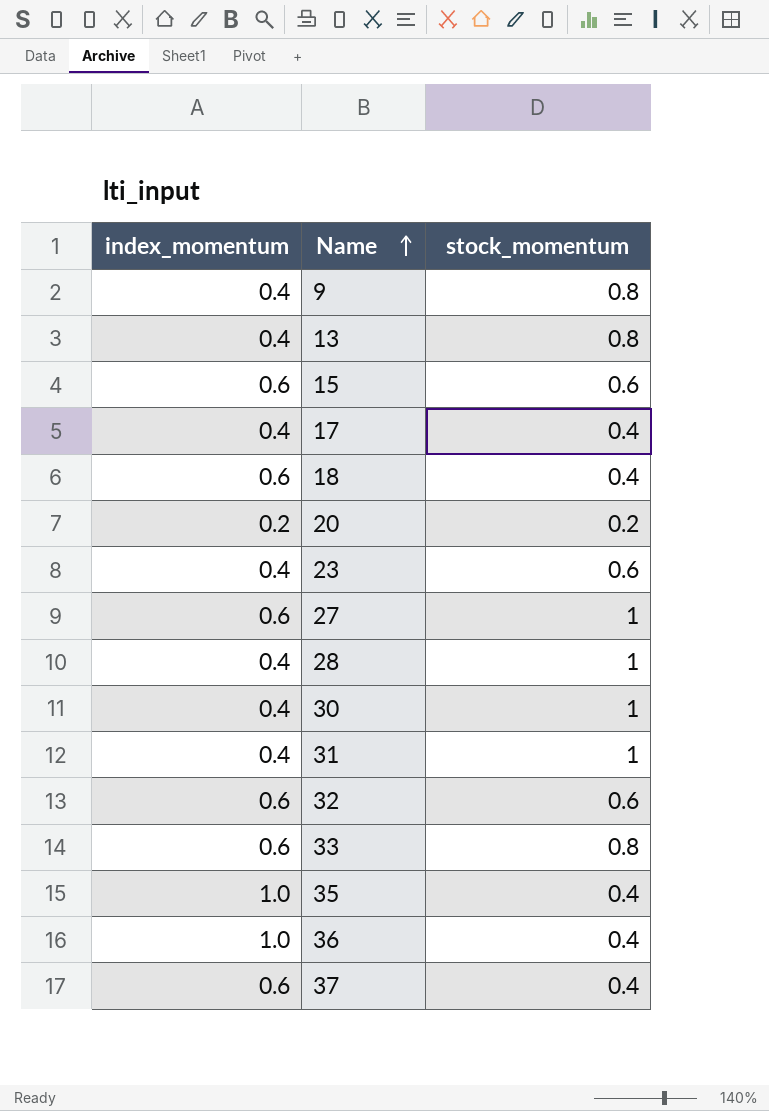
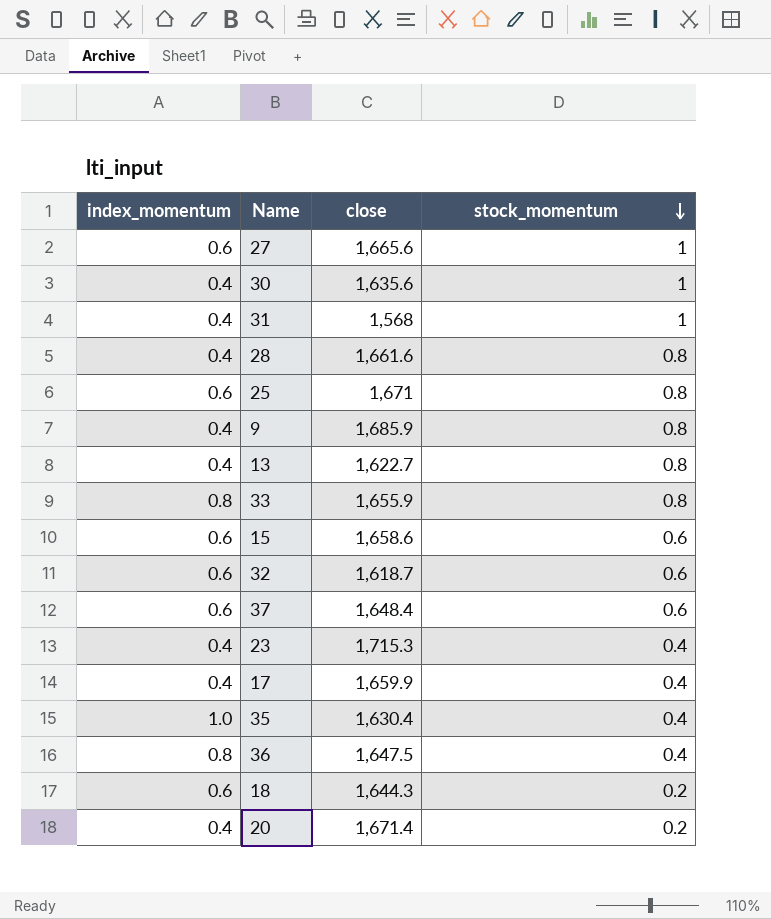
row order: Name ascending -> stock_momentum descending
column close | position: none -> 3
28 | stock_momentum: 1 -> 0.8
row 25: none -> 0.6 | 1,671 | 0.8
33 | index_momentum: 0.6 -> 0.8
37 | stock_momentum: 0.4 -> 0.6
23 | stock_momentum: 0.6 -> 0.4
36 | index_momentum: 1.0 -> 0.8
18 | stock_momentum: 0.4 -> 0.2
20 | index_momentum: 0.2 -> 0.4

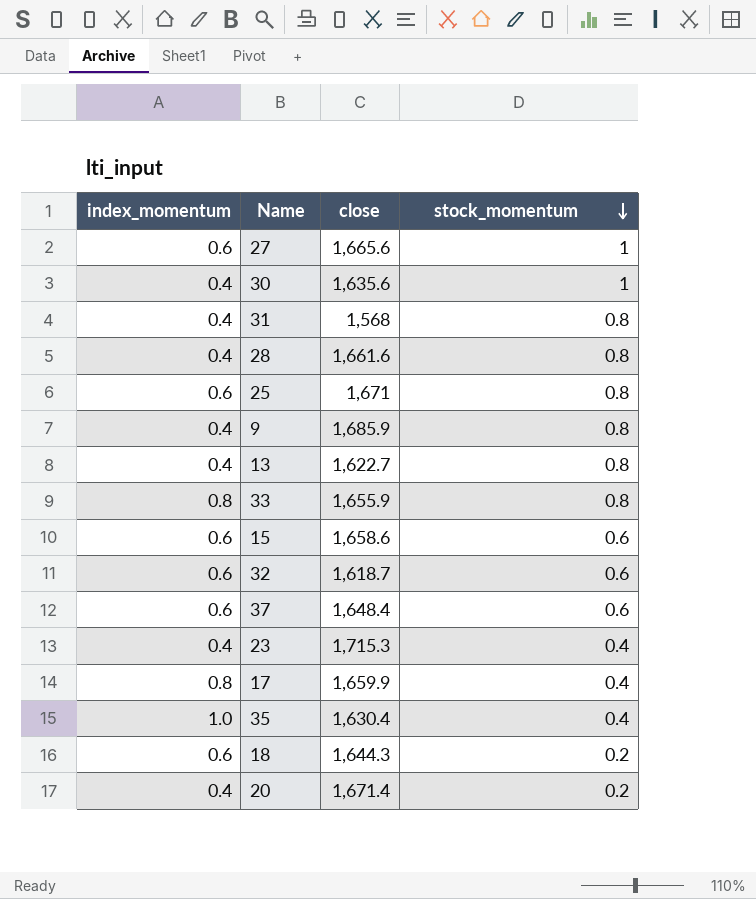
row 36: 0.8 | 1,647.5 | 0.4 -> none
31 | stock_momentum: 1 -> 0.8
17 | index_momentum: 0.4 -> 0.8

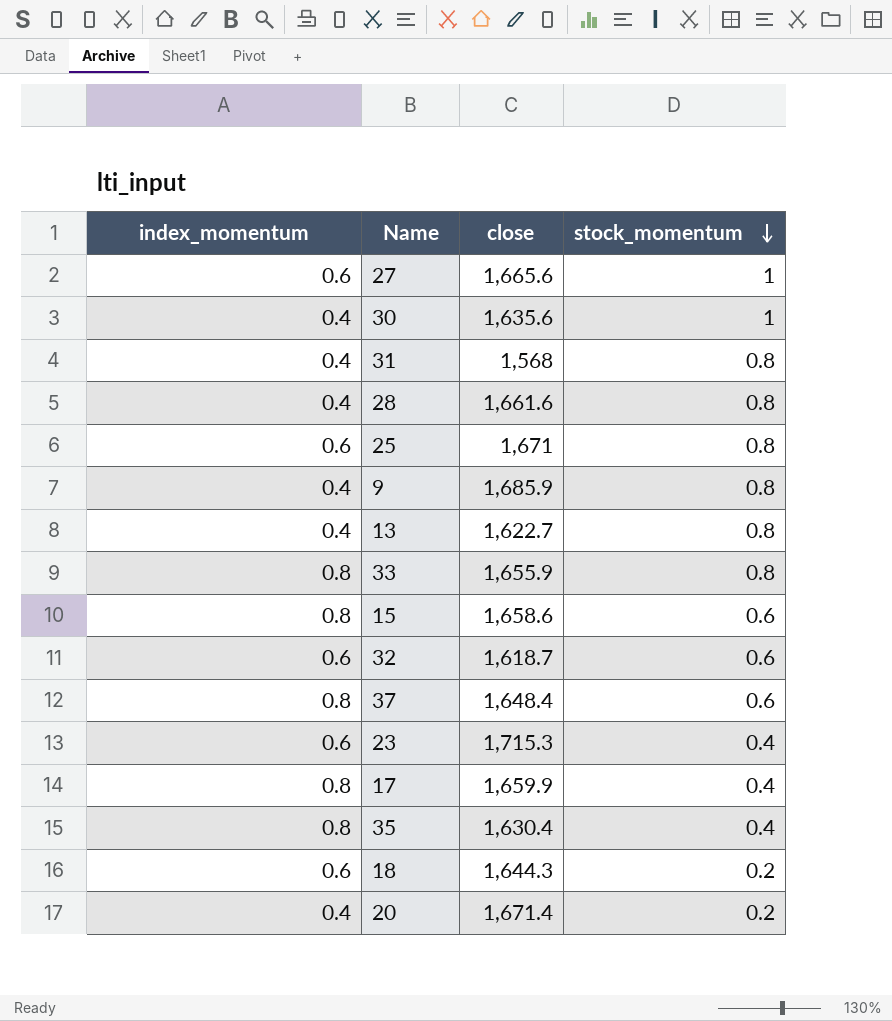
15 | index_momentum: 0.6 -> 0.8
37 | index_momentum: 0.6 -> 0.8
23 | index_momentum: 0.4 -> 0.6
35 | index_momentum: 1.0 -> 0.8

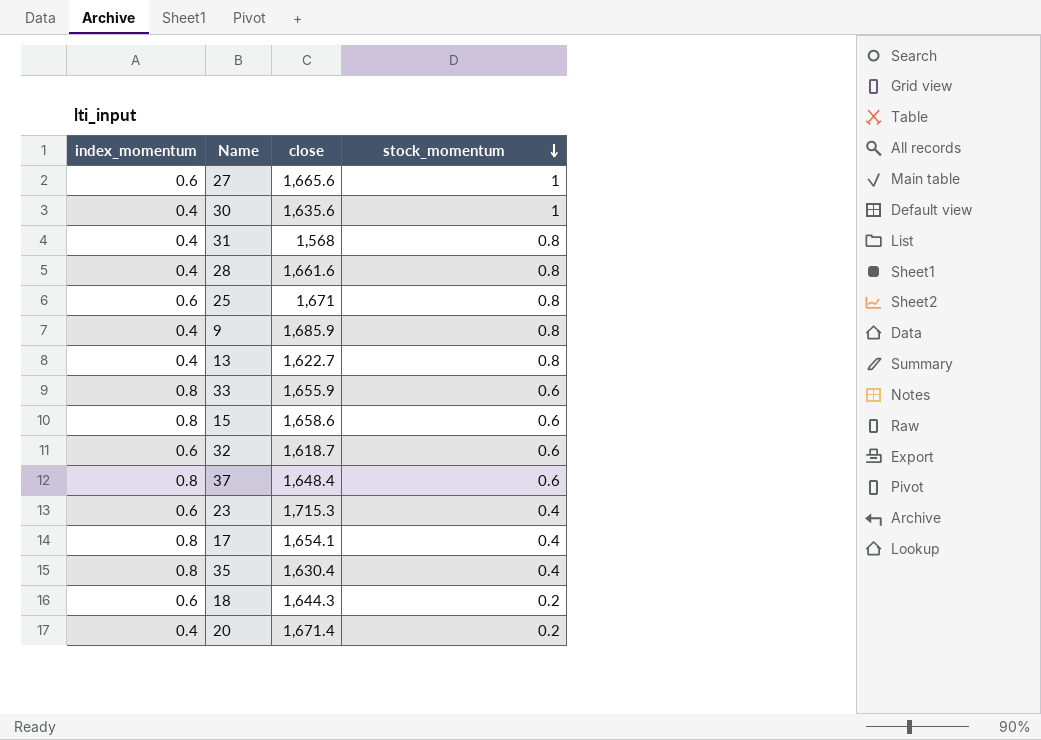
33 | stock_momentum: 0.8 -> 0.6
17 | close: 1,659.9 -> 1,654.1

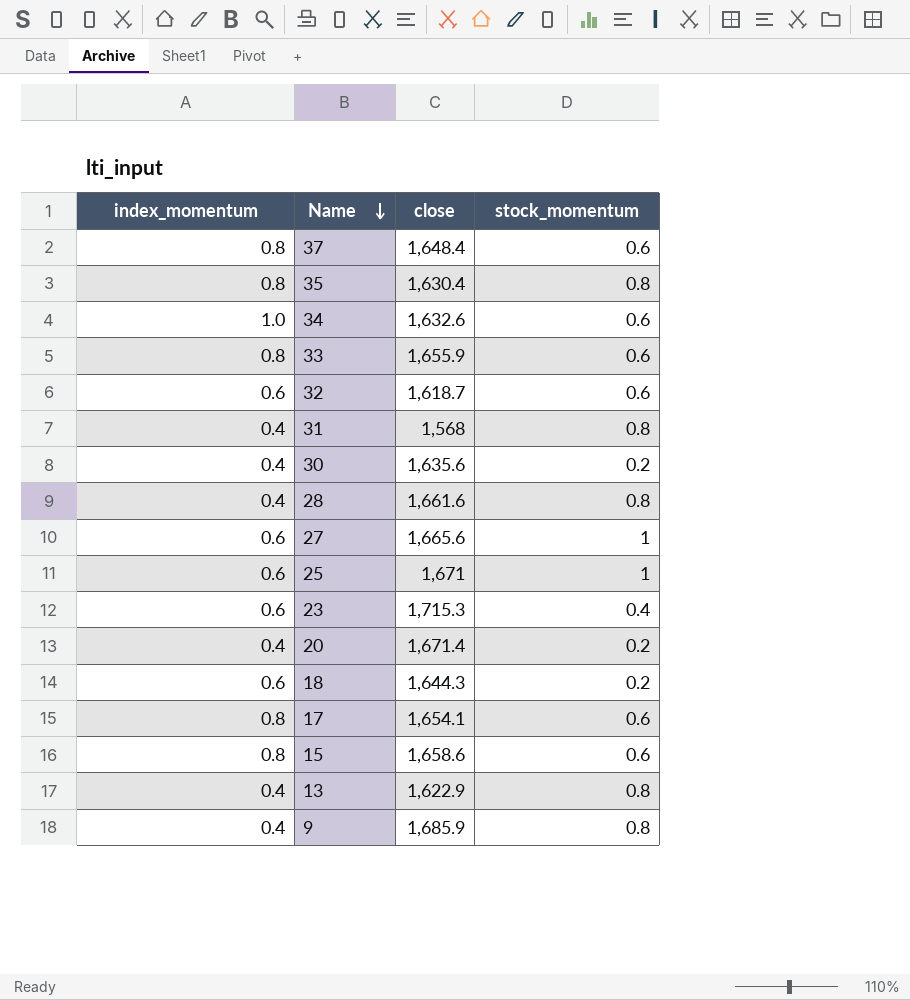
row order: stock_momentum descending -> Name descending
35 | stock_momentum: 0.4 -> 0.8
row 34: none -> 1.0 | 1,632.6 | 0.6
30 | stock_momentum: 1 -> 0.2
25 | stock_momentum: 0.8 -> 1
17 | stock_momentum: 0.4 -> 0.6
13 | close: 1,622.7 -> 1,622.9

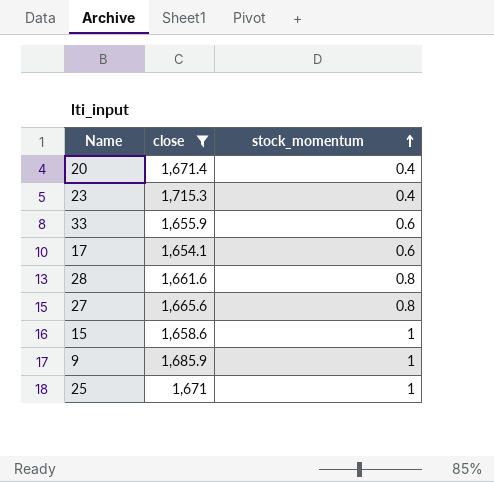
filter: none -> close >= 1,654.1
row order: Name descending -> stock_momentum ascending
column index_momentum | position: 1 -> none
20 | stock_momentum: 0.2 -> 0.4
27 | stock_momentum: 1 -> 0.8
15 | stock_momentum: 0.6 -> 1
9 | stock_momentum: 0.8 -> 1

